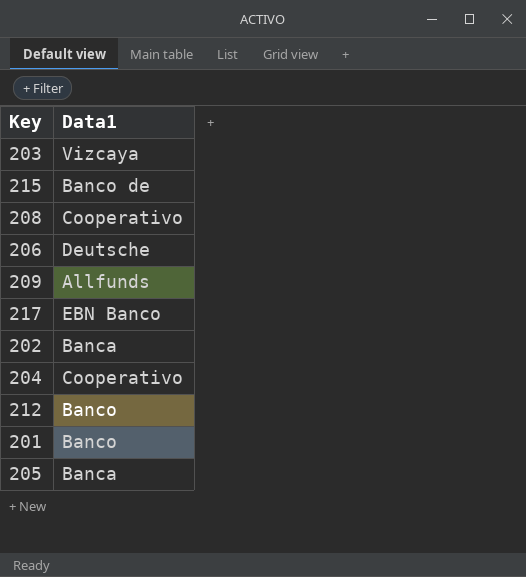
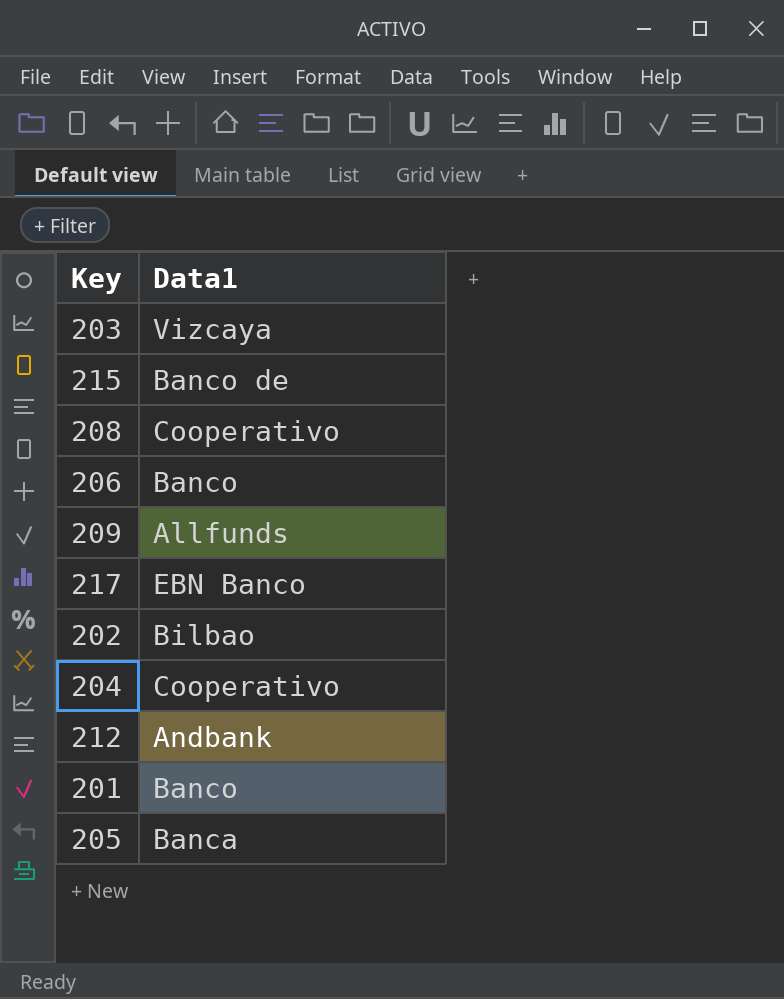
206 | Data1: Deutsche -> Banco
202 | Data1: Banca -> Bilbao
212 | Data1: Banco -> Andbank

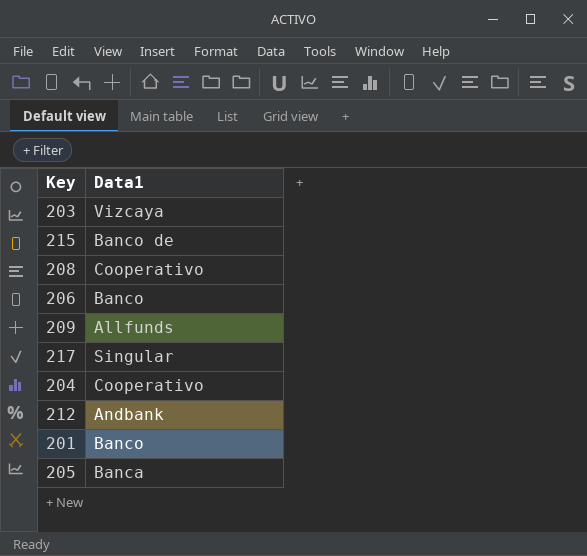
row 202: Bilbao -> none
217 | Data1: EBN Banco -> Singular

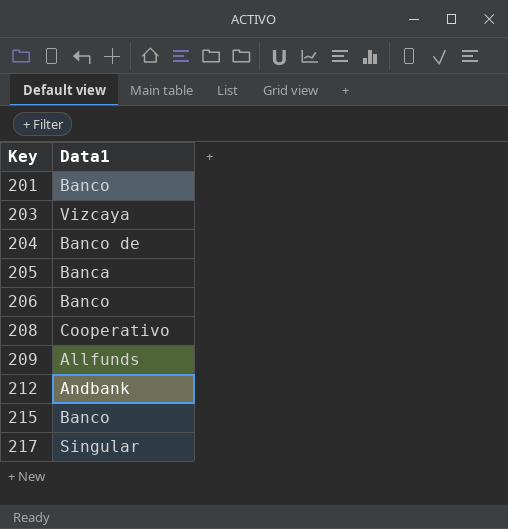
row order: none -> Key ascending
204 | Data1: Cooperativo -> Banco de
215 | Data1: Banco de -> Banco

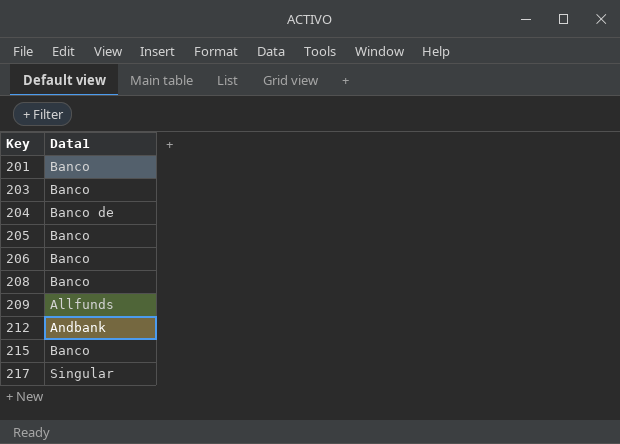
203 | Data1: Vizcaya -> Banco
205 | Data1: Banca -> Banco
208 | Data1: Cooperativo -> Banco

